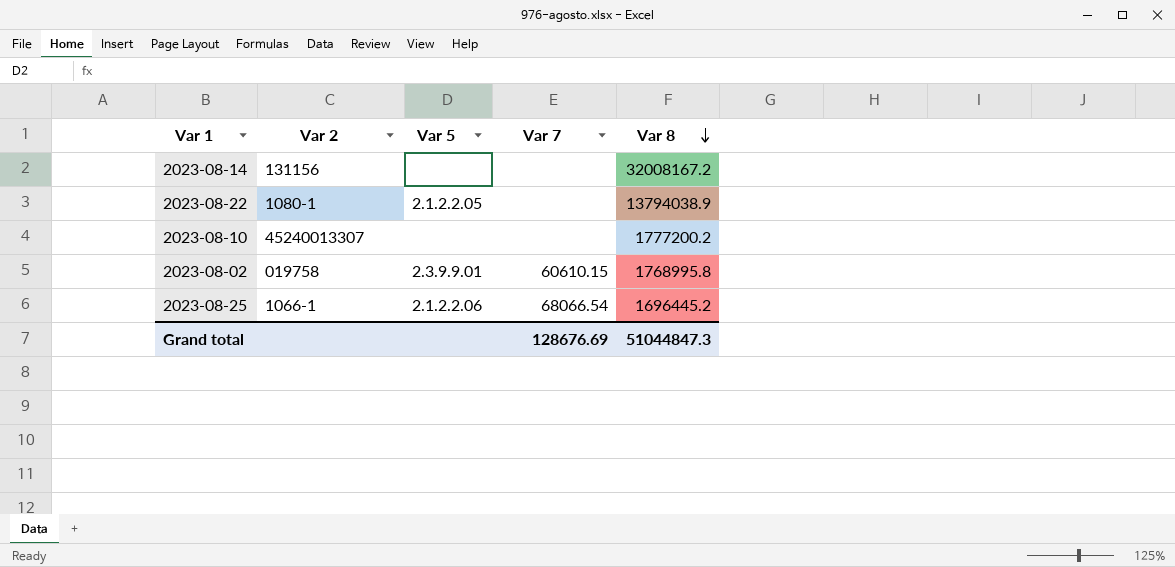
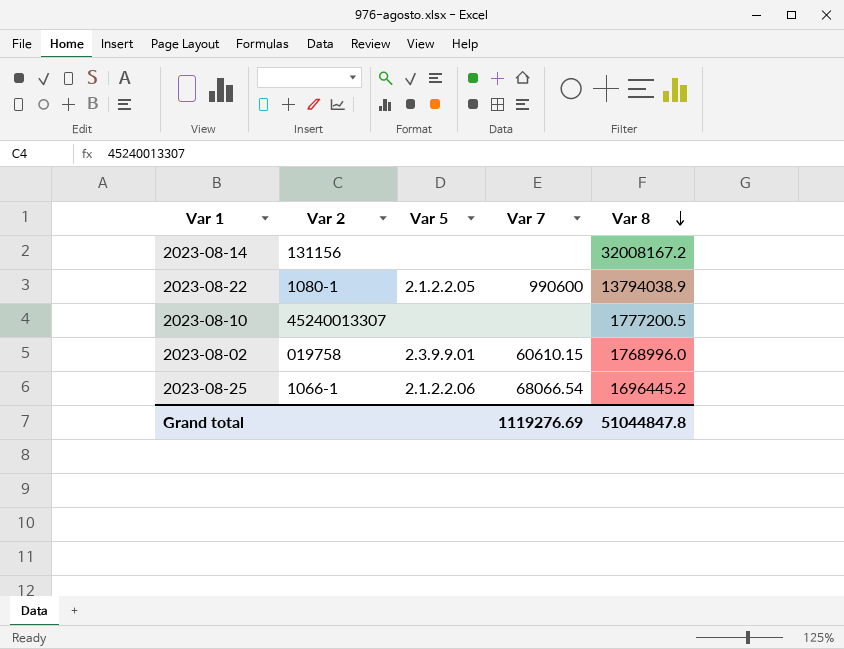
2023-08-22 | Var 7: none -> 990600
2023-08-10 | Var 8: 1777200.2 -> 1777200.5
2023-08-02 | Var 8: 1768995.8 -> 1768996.0
Grand total | Var 7: 128676.69 -> 1119276.69
Grand total | Var 8: 51044847.3 -> 51044847.8

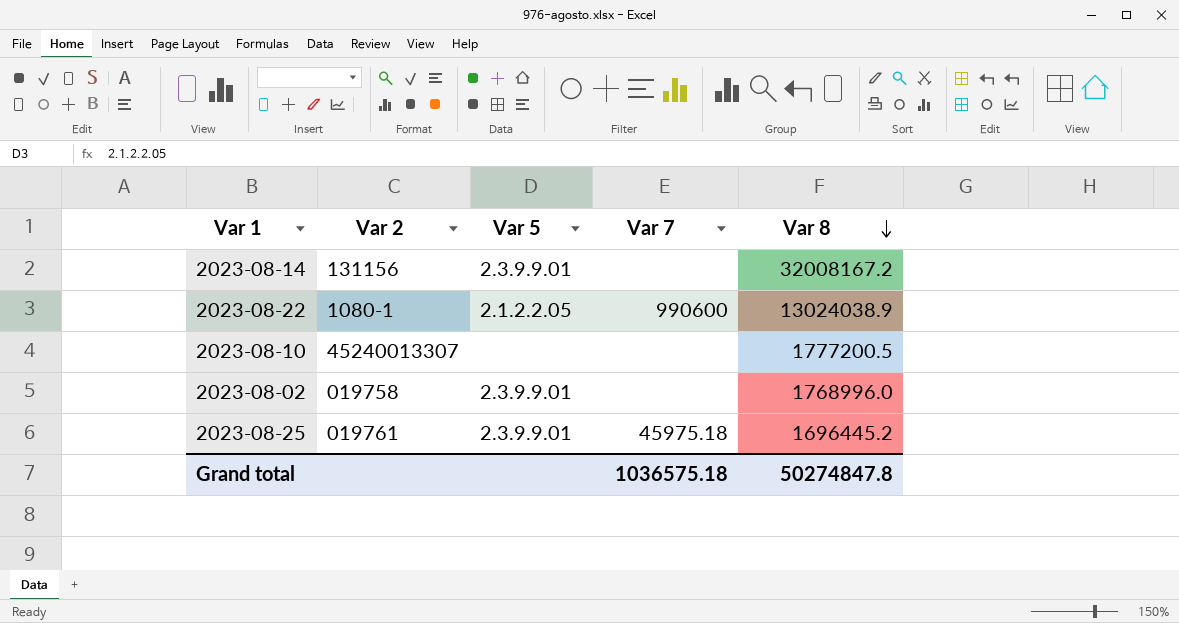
2023-08-14 | Var 5: none -> 2.3.9.9.01
2023-08-22 | Var 8: 13794038.9 -> 13024038.9
2023-08-02 | Var 7: 60610.15 -> none
2023-08-25 | Var 2: 1066-1 -> 019761
2023-08-25 | Var 5: 2.1.2.2.06 -> 2.3.9.9.01
2023-08-25 | Var 7: 68066.54 -> 45975.18
Grand total | Var 7: 1119276.69 -> 1036575.18
Grand total | Var 8: 51044847.8 -> 50274847.8

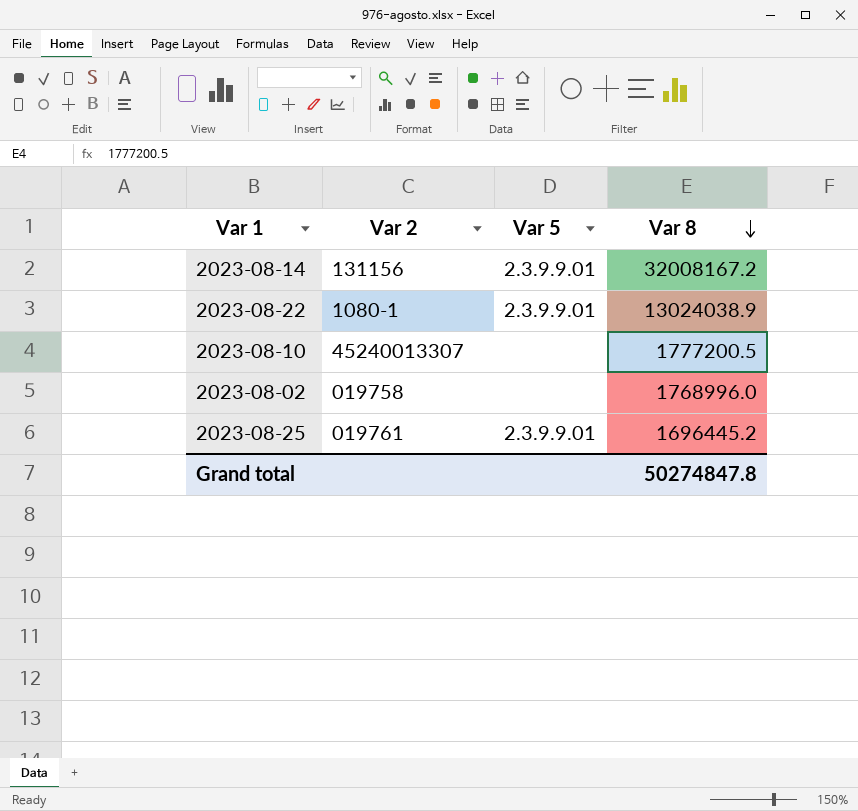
column Var 7 | position: 4 -> none
2023-08-22 | Var 5: 2.1.2.2.05 -> 2.3.9.9.01
2023-08-02 | Var 5: 2.3.9.9.01 -> none

